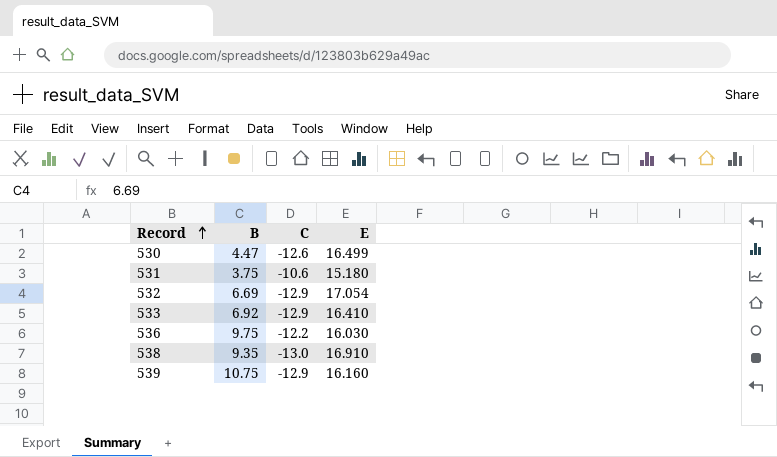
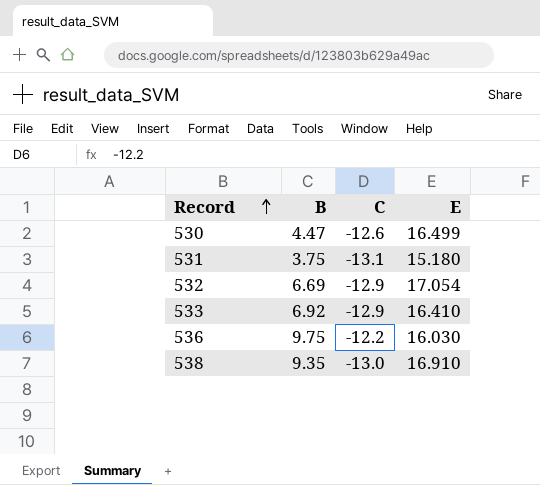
row 539: 10.75 | -12.9 | 16.160 -> none
531 | C: -10.6 -> -13.1

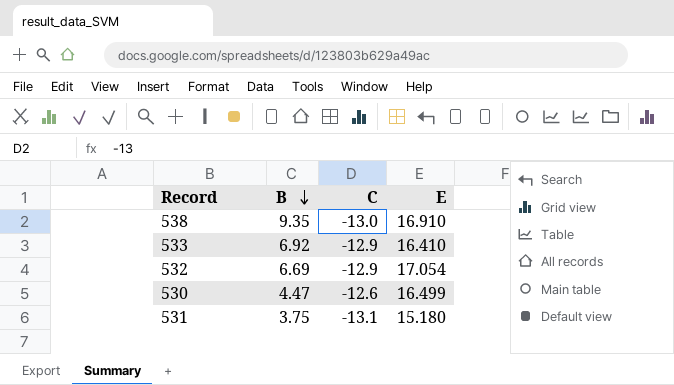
row order: Record ascending -> B descending
row 536: 9.75 | -12.2 | 16.030 -> none

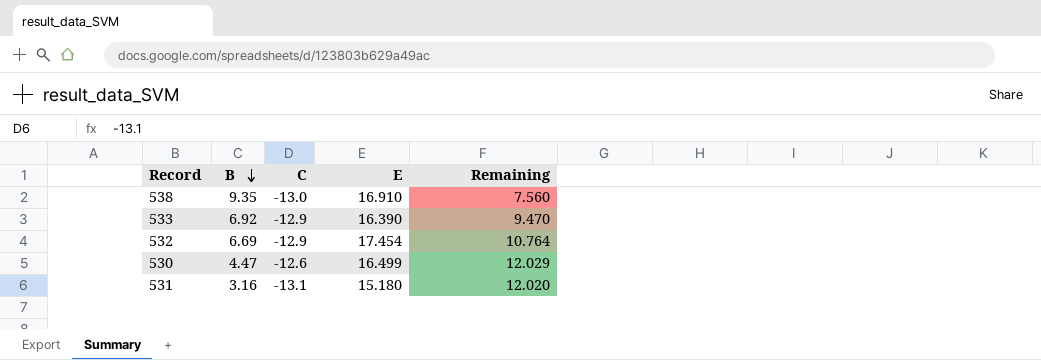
column Remaining | formula: none -> [E] - [B]
533 | E: 16.410 -> 16.390
532 | E: 17.054 -> 17.454
531 | B: 3.75 -> 3.16

